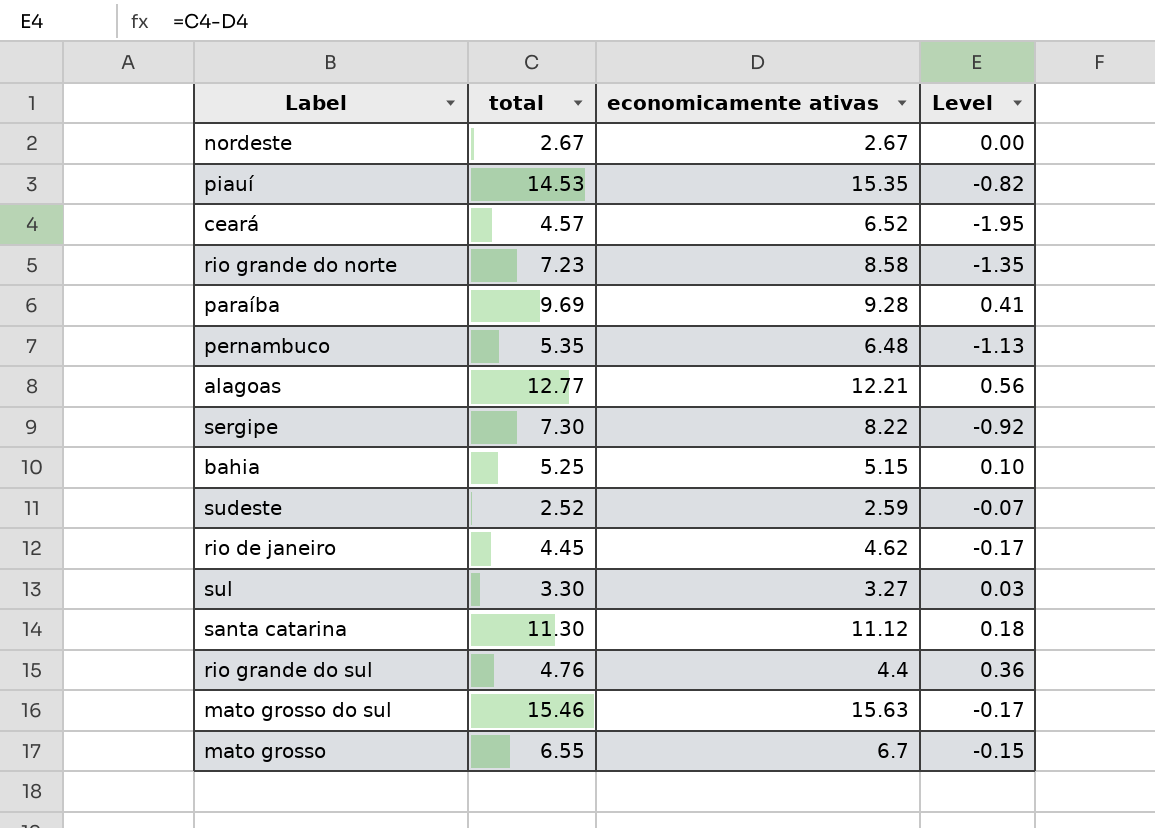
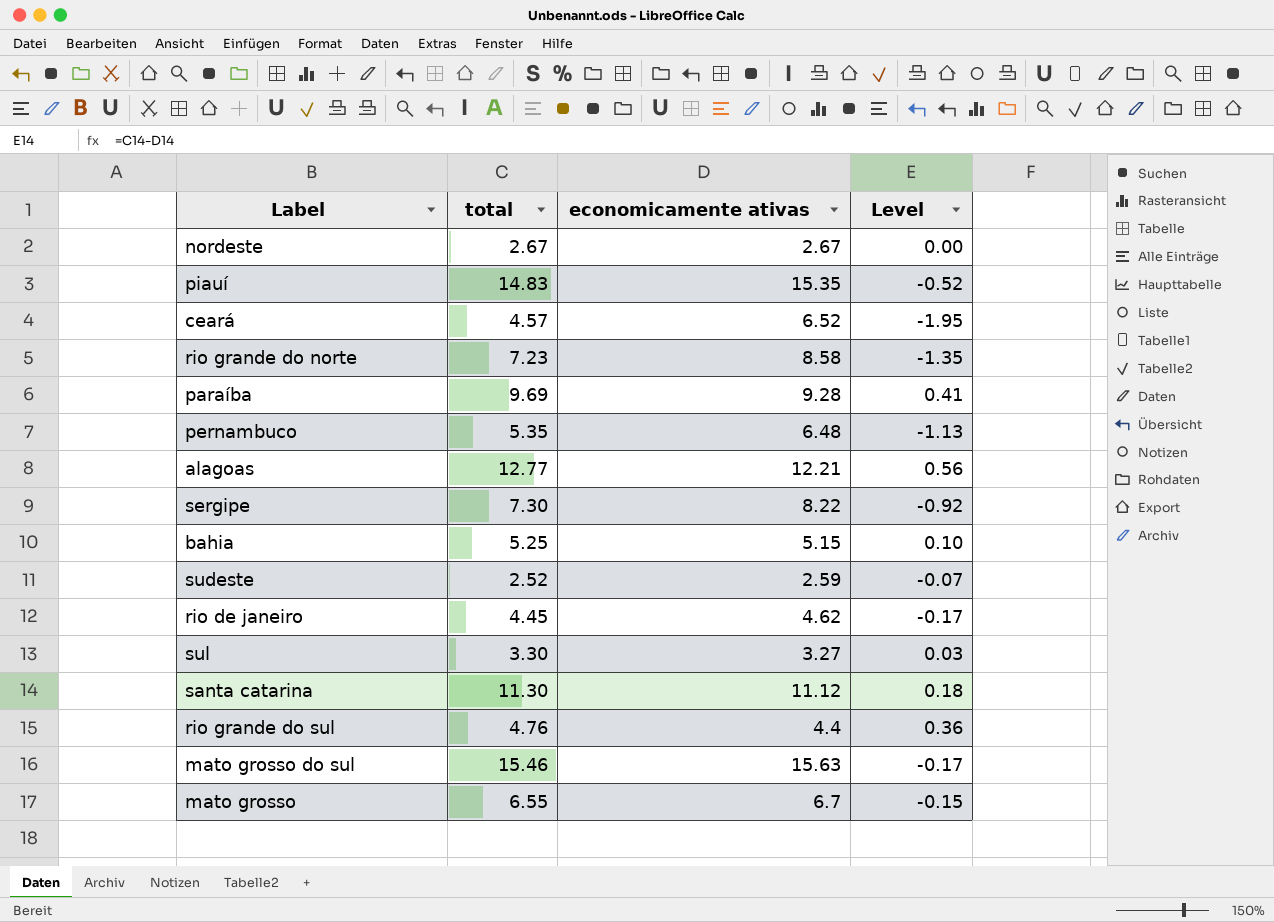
piauí | total: 14.53 -> 14.83
piauí | Level: -0.82 -> -0.52

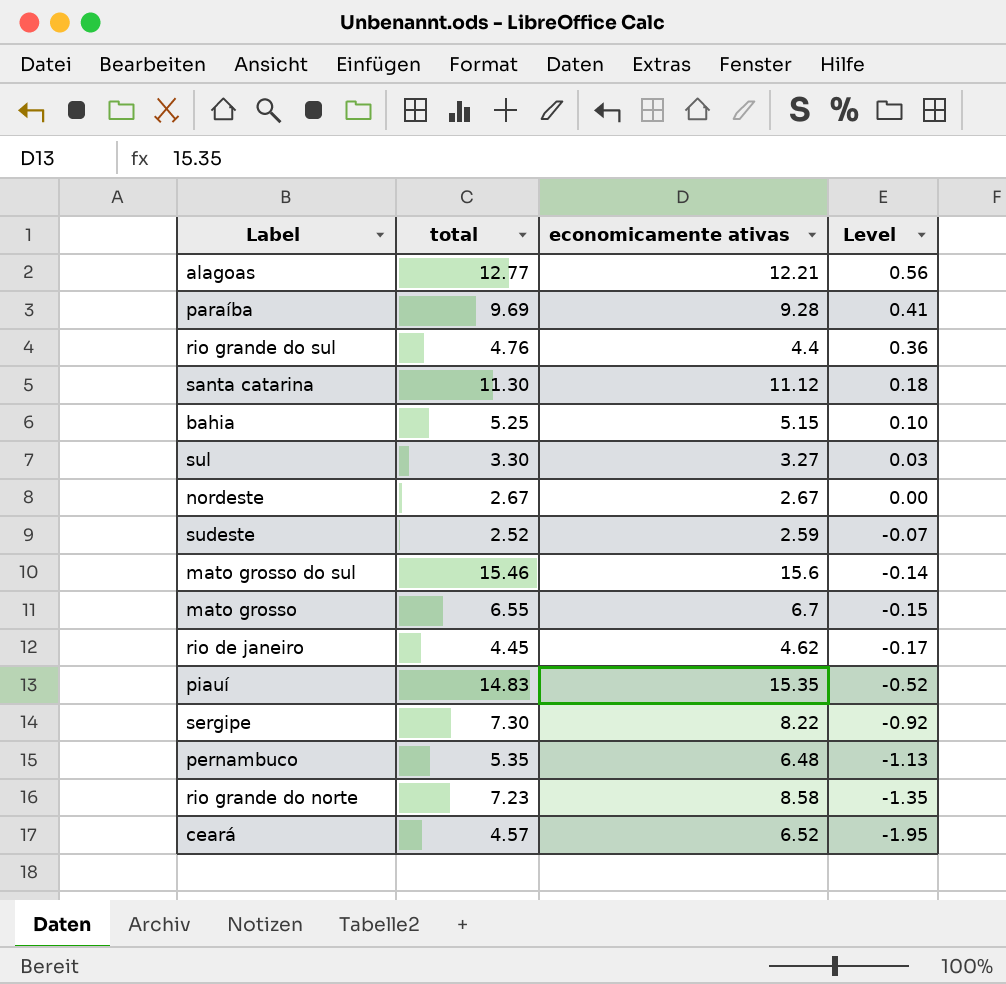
row order: none -> Level descending
mato grosso do sul | economicamente ativas: 15.63 -> 15.6
mato grosso do sul | Level: -0.17 -> -0.14

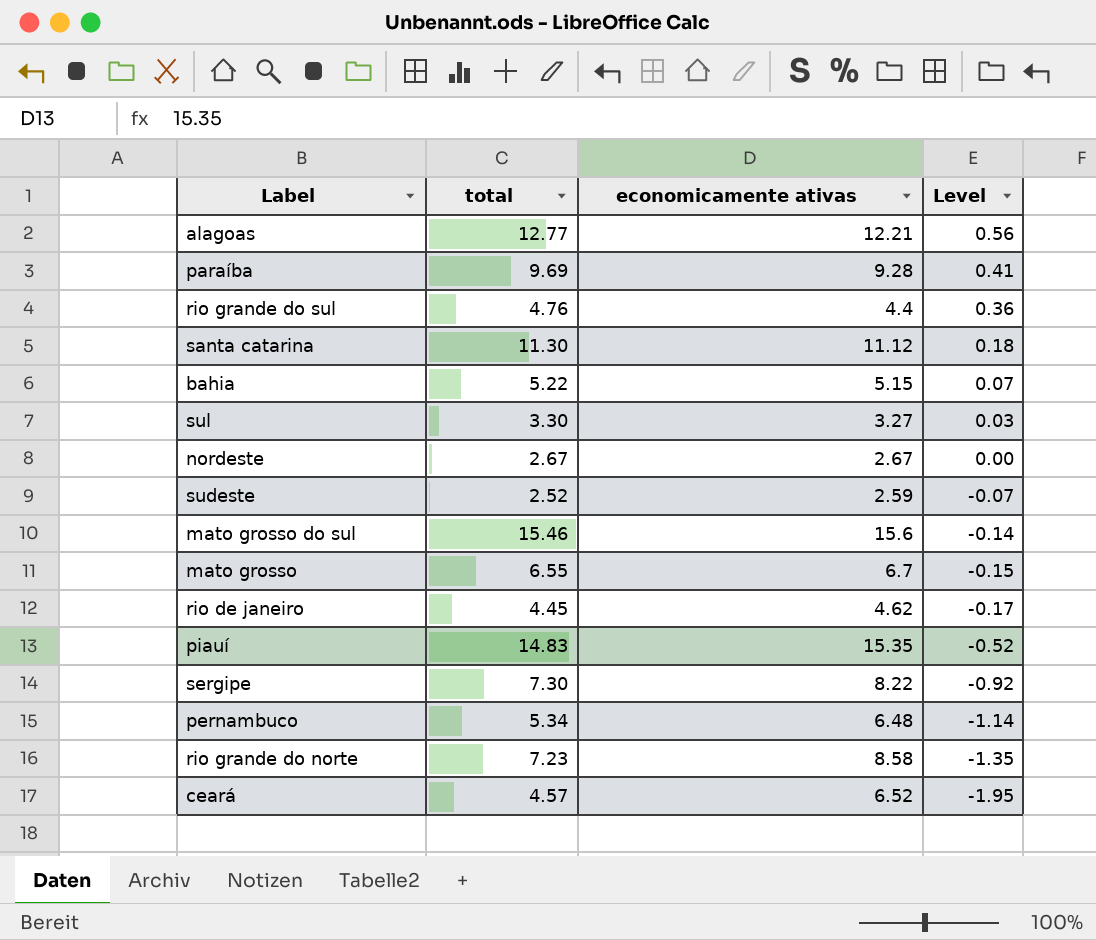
bahia | total: 5.25 -> 5.22
bahia | Level: 0.10 -> 0.07
pernambuco | total: 5.35 -> 5.34
pernambuco | Level: -1.13 -> -1.14

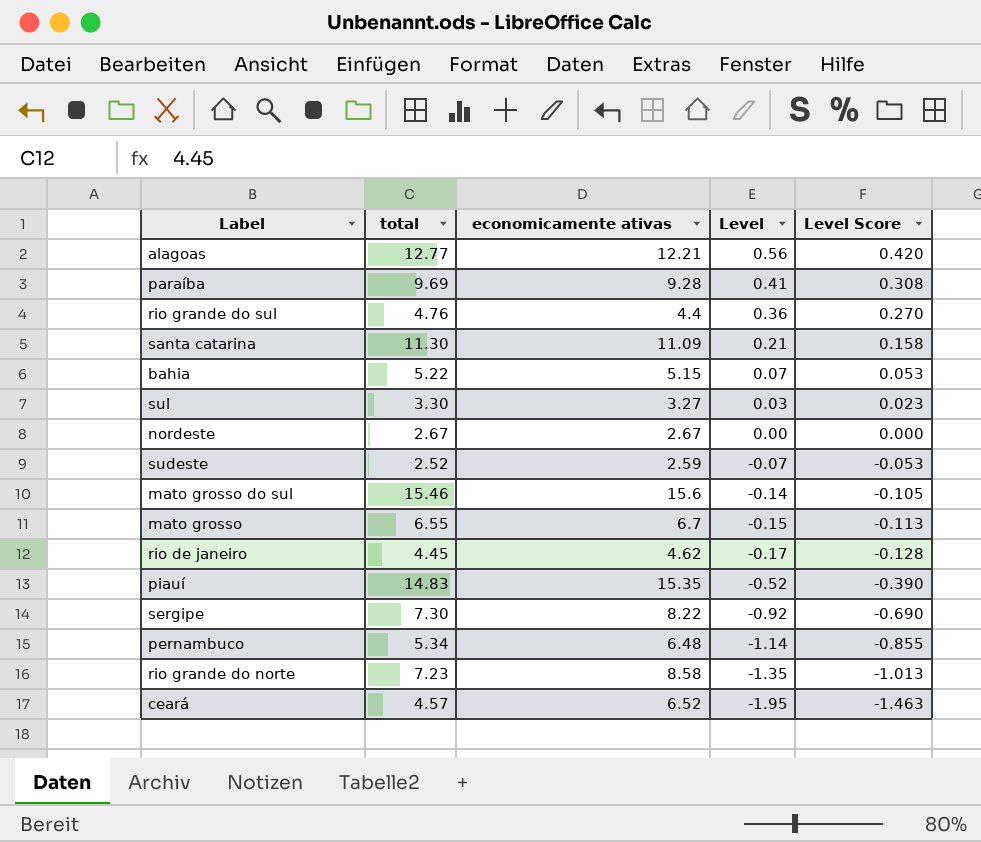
column Level Score | formula: none -> [Level] * 0.75
santa catarina | economicamente ativas: 11.12 -> 11.09
santa catarina | Level: 0.18 -> 0.21

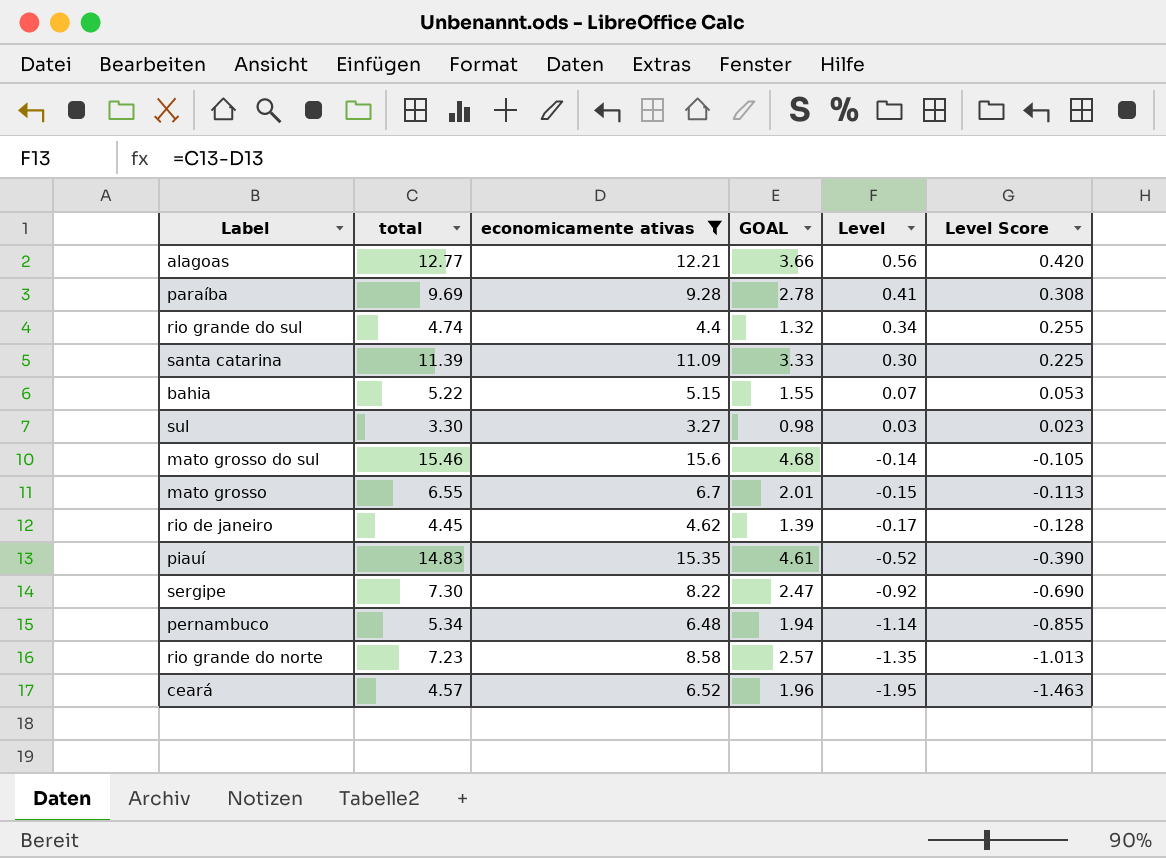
filter: none -> economicamente ativas >= 3.27
column GOAL | formula: none -> [economicamente ativas] * 0.3
rio grande do sul | total: 4.76 -> 4.74
rio grande do sul | Level: 0.36 -> 0.34
rio grande do sul | Level Score: 0.270 -> 0.255
santa catarina | total: 11.30 -> 11.39
santa catarina | Level: 0.21 -> 0.30
santa catarina | Level Score: 0.158 -> 0.225

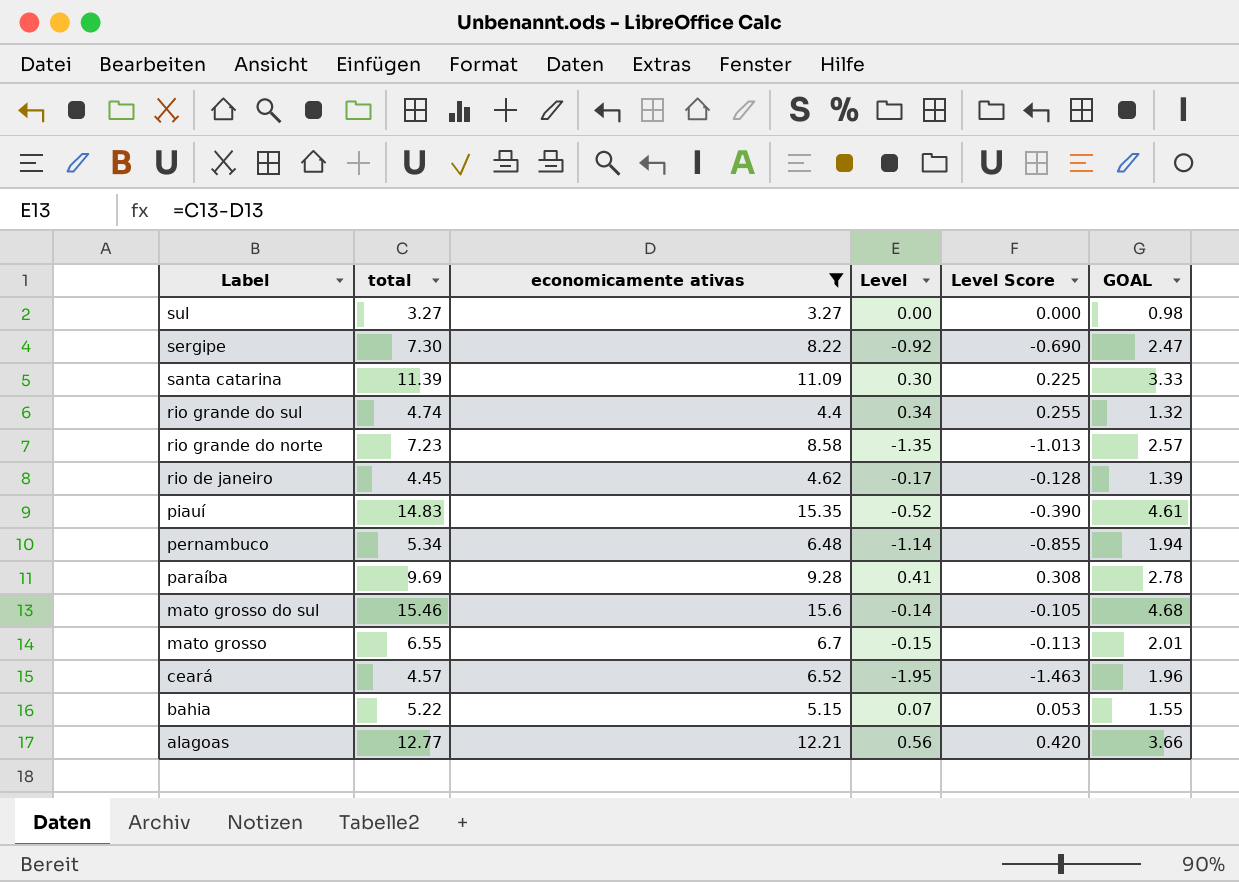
row order: Level descending -> Label descending
column GOAL | position: 4 -> 6
sul | total: 3.30 -> 3.27
sul | Level: 0.03 -> 0.00
sul | Level Score: 0.023 -> 0.000

